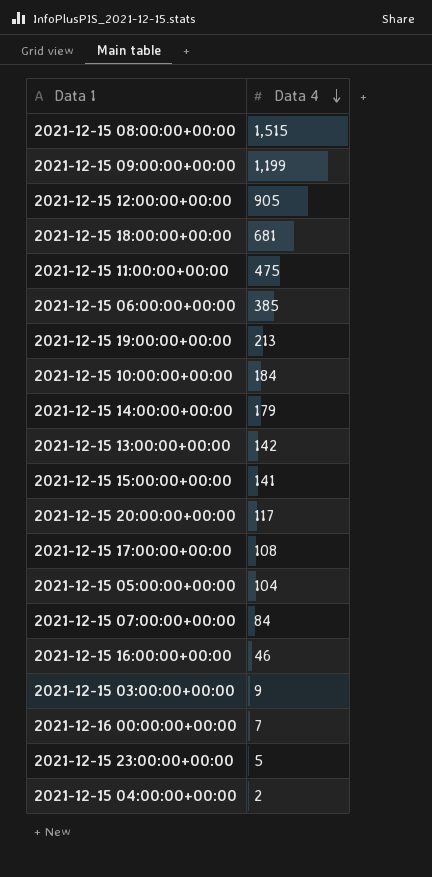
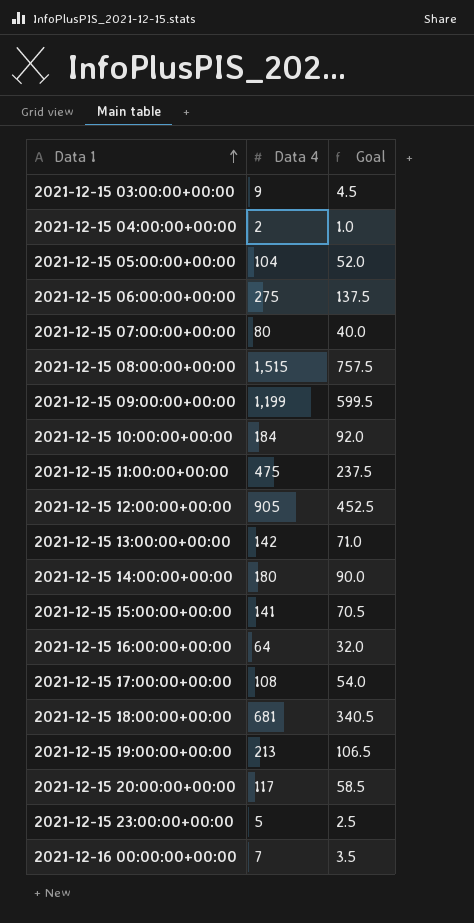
row order: Data 4 descending -> Data 1 ascending
column Goal | formula: none -> [Data 4] * 0.5
2021-12-15 06:00:00+00:00 | Data 4: 385 -> 275
2021-12-15 07:00:00+00:00 | Data 4: 84 -> 80
2021-12-15 14:00:00+00:00 | Data 4: 179 -> 180
2021-12-15 16:00:00+00:00 | Data 4: 46 -> 64

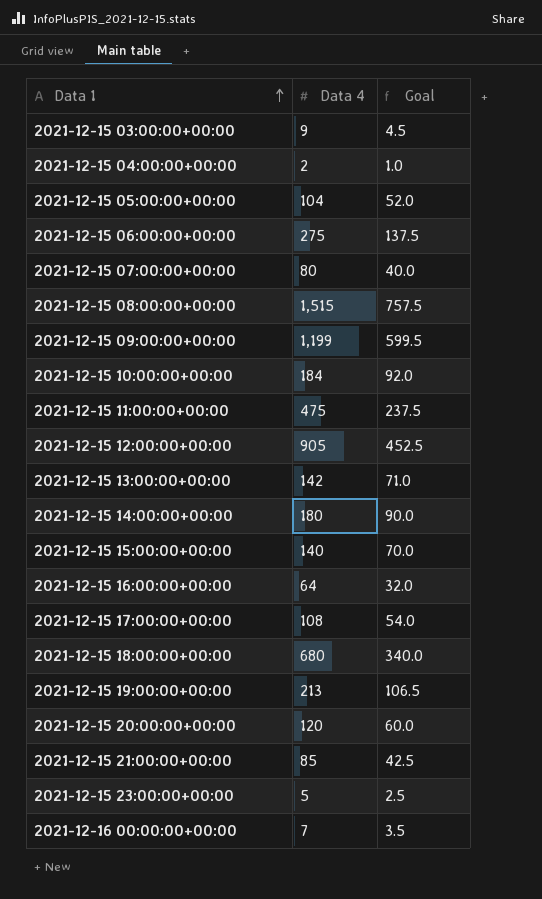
2021-12-15 15:00:00+00:00 | Data 4: 141 -> 140
2021-12-15 15:00:00+00:00 | Goal: 70.5 -> 70.0
2021-12-15 18:00:00+00:00 | Data 4: 681 -> 680
2021-12-15 18:00:00+00:00 | Goal: 340.5 -> 340.0
2021-12-15 20:00:00+00:00 | Data 4: 117 -> 120
2021-12-15 20:00:00+00:00 | Goal: 58.5 -> 60.0
row 2021-12-15 21:00:00+00:00: none -> 85 | 42.5

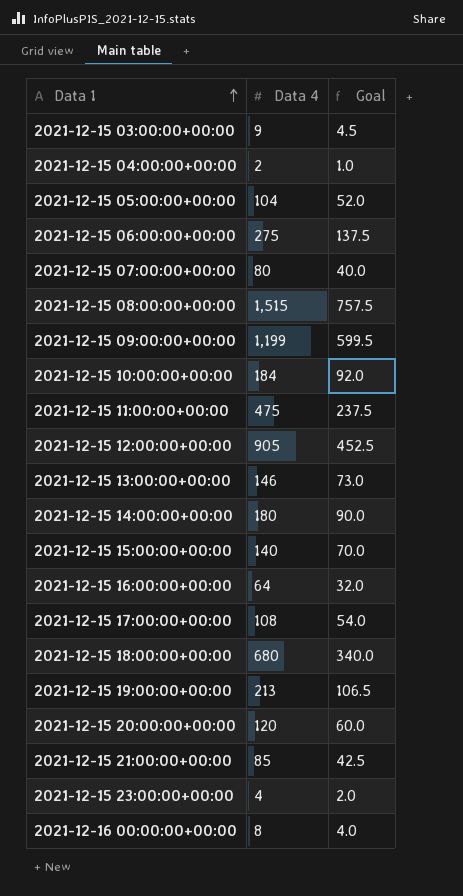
2021-12-15 13:00:00+00:00 | Data 4: 142 -> 146
2021-12-15 13:00:00+00:00 | Goal: 71.0 -> 73.0
2021-12-15 23:00:00+00:00 | Data 4: 5 -> 4
2021-12-15 23:00:00+00:00 | Goal: 2.5 -> 2.0
2021-12-16 00:00:00+00:00 | Data 4: 7 -> 8
2021-12-16 00:00:00+00:00 | Goal: 3.5 -> 4.0

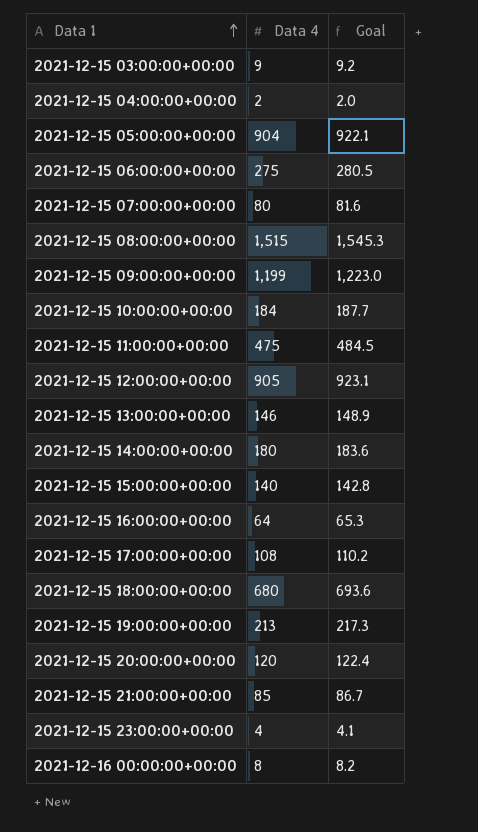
column Goal | formula: [Data 4] * 0.5 -> [Data 4] * 1.02
2021-12-15 05:00:00+00:00 | Data 4: 104 -> 904

